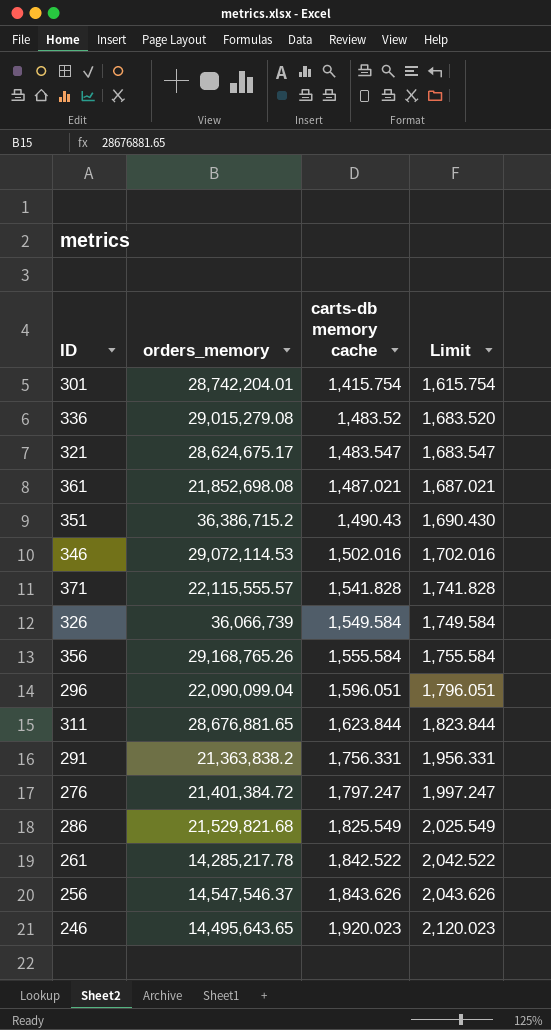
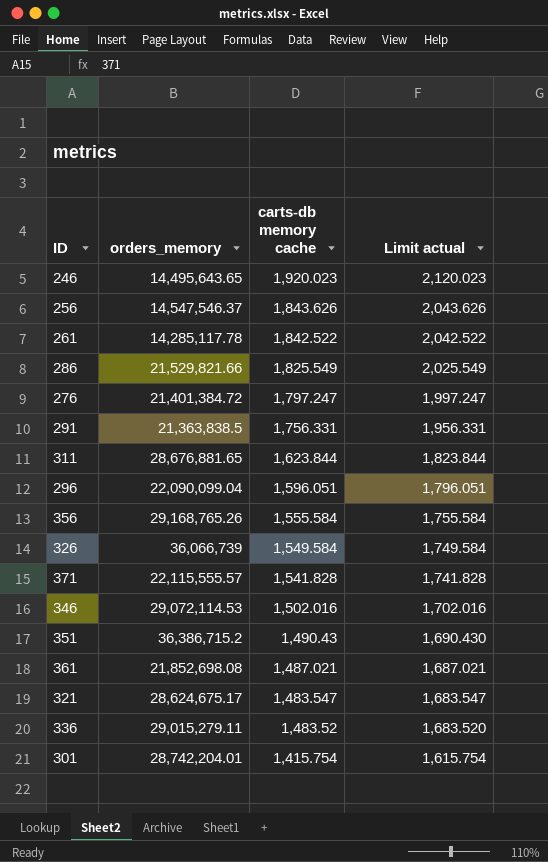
row order: carts-db memory cache ascending -> carts-db memory cache descending
column name: Limit -> Limit actual
261 | orders_memory: 14,285,217.78 -> 14,285,117.78
286 | orders_memory: 21,529,821.68 -> 21,529,821.66
291 | orders_memory: 21,363,838.2 -> 21,363,838.5
336 | orders_memory: 29,015,279.08 -> 29,015,279.11

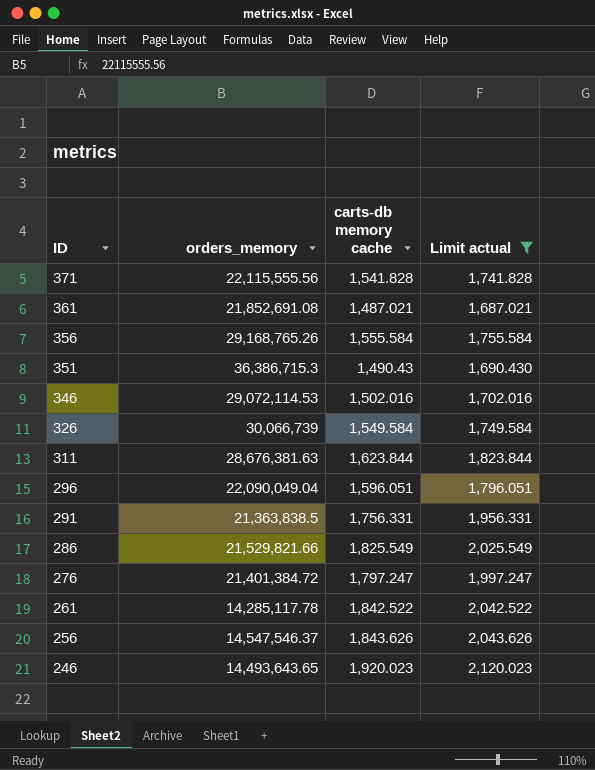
filter: none -> Limit actual >= 1,687.021
row order: carts-db memory cache descending -> ID descending
371 | orders_memory: 22,115,555.57 -> 22,115,555.56
361 | orders_memory: 21,852,698.08 -> 21,852,691.08
351 | orders_memory: 36,386,715.2 -> 36,386,715.3
326 | orders_memory: 36,066,739 -> 30,066,739
311 | orders_memory: 28,676,881.65 -> 28,676,381.63
296 | orders_memory: 22,090,099.04 -> 22,090,049.04
246 | orders_memory: 14,495,643.65 -> 14,493,643.65

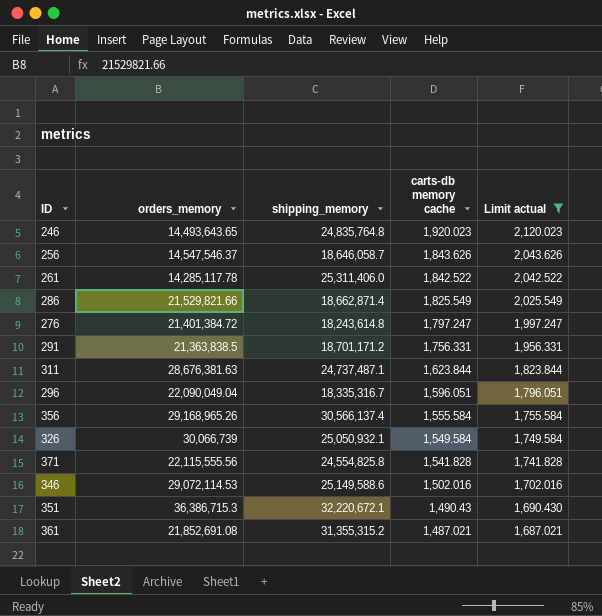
row order: ID descending -> carts-db memory cache descending
column shipping_memory | position: none -> 3
356 | orders_memory: 29,168,765.26 -> 29,168,965.26

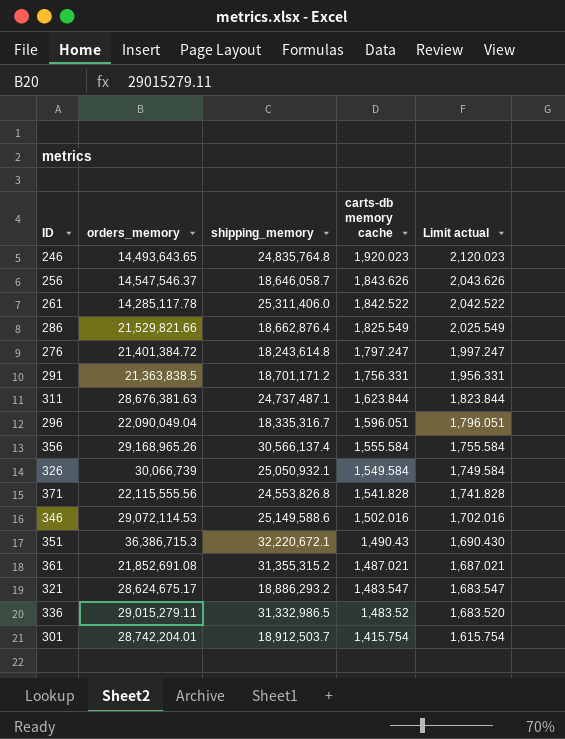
filter: Limit actual >= 1,687.021 -> none
286 | shipping_memory: 18,662,871.4 -> 18,662,876.4
371 | shipping_memory: 24,554,825.8 -> 24,553,826.8

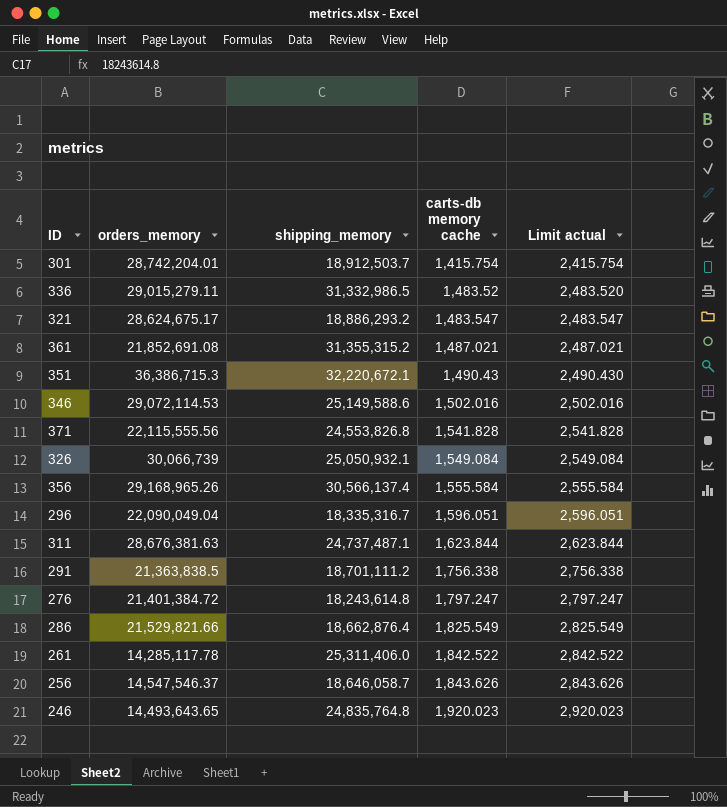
row order: carts-db memory cache descending -> carts-db memory cache ascending
column Limit actual | formula: [carts-db memory cache] + 200 -> [carts-db memory cache] + 1000
326 | carts-db memory cache: 1,549.584 -> 1,549.084
291 | shipping_memory: 18,701,171.2 -> 18,701,111.2
291 | carts-db memory cache: 1,756.331 -> 1,756.338

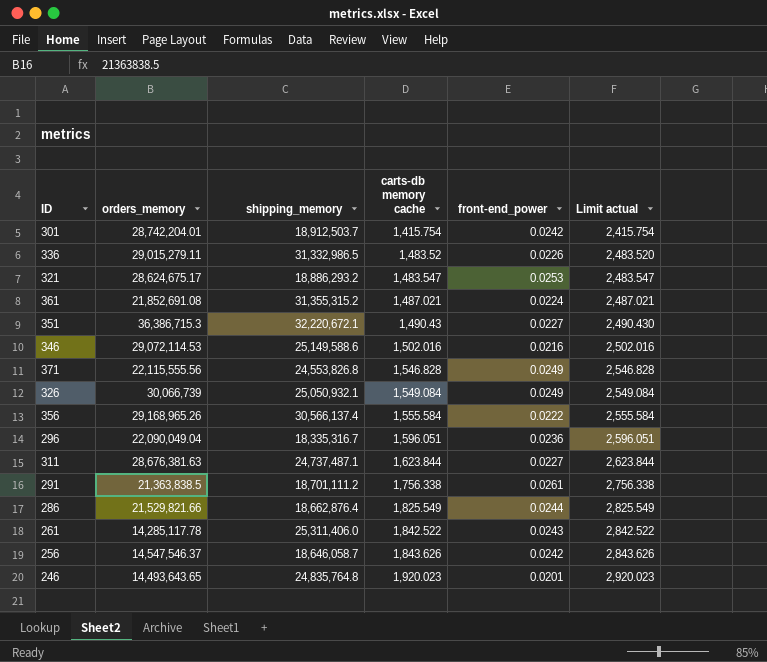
column front-end_power | position: none -> 5
row 276: 21,401,384.72 | 18,243,614.8 | 1,797.247 | 2,797.247 -> none
371 | carts-db memory cache: 1,541.828 -> 1,546.828
371 | Limit actual: 2,541.828 -> 2,546.828

